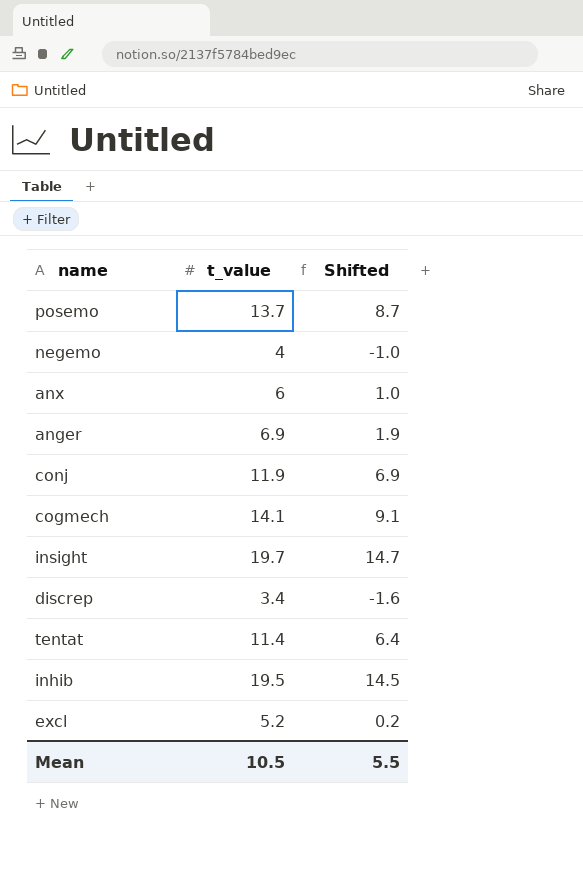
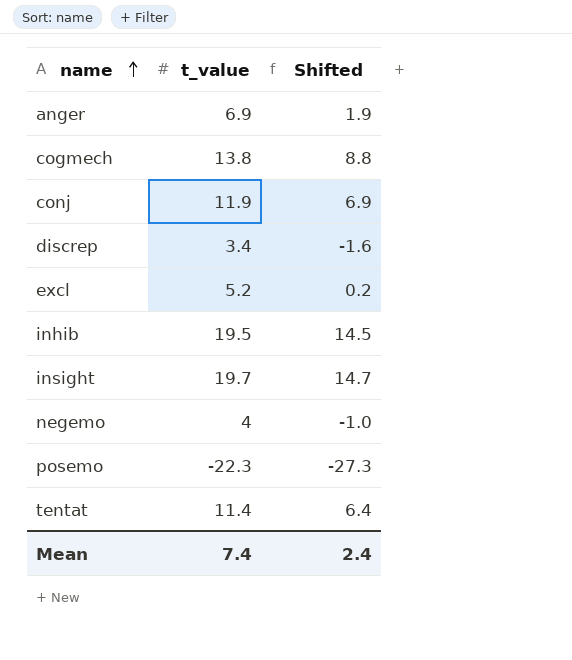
row order: none -> name ascending
row anx: 6 | 1.0 -> none
cogmech | t_value: 14.1 -> 13.8
cogmech | Shifted: 9.1 -> 8.8
posemo | t_value: 13.7 -> -22.3
posemo | Shifted: 8.7 -> -27.3
Mean | t_value: 10.5 -> 7.4
Mean | Shifted: 5.5 -> 2.4

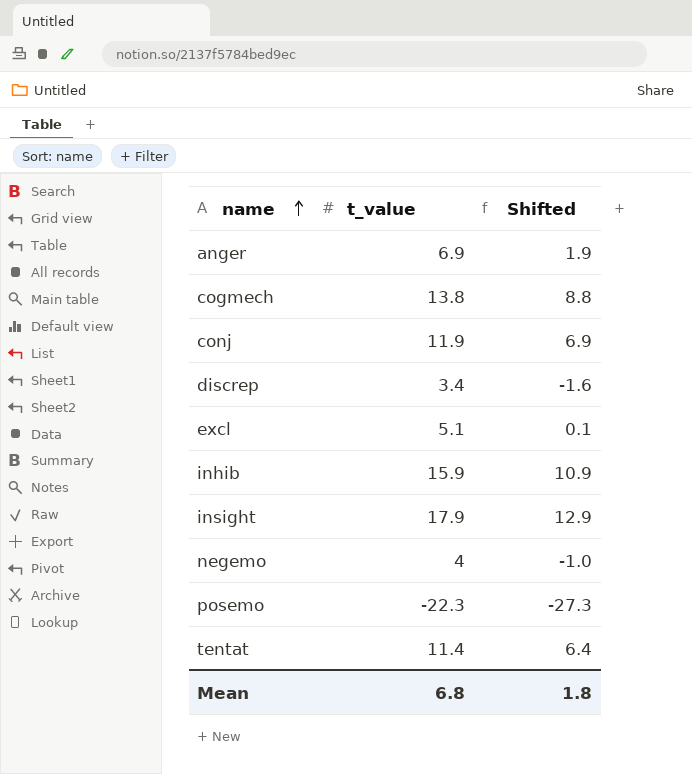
excl | t_value: 5.2 -> 5.1
excl | Shifted: 0.2 -> 0.1
inhib | t_value: 19.5 -> 15.9
inhib | Shifted: 14.5 -> 10.9
insight | t_value: 19.7 -> 17.9
insight | Shifted: 14.7 -> 12.9
Mean | t_value: 7.4 -> 6.8
Mean | Shifted: 2.4 -> 1.8

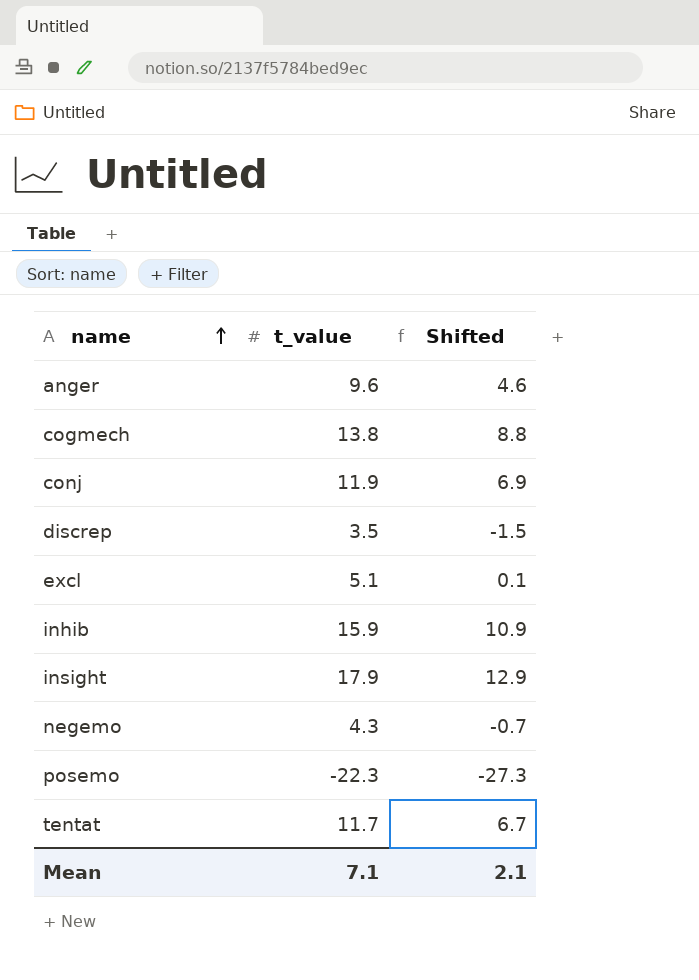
anger | t_value: 6.9 -> 9.6
anger | Shifted: 1.9 -> 4.6
discrep | t_value: 3.4 -> 3.5
discrep | Shifted: -1.6 -> -1.5
negemo | t_value: 4 -> 4.3
negemo | Shifted: -1.0 -> -0.7
tentat | t_value: 11.4 -> 11.7
tentat | Shifted: 6.4 -> 6.7
Mean | t_value: 6.8 -> 7.1
Mean | Shifted: 1.8 -> 2.1

